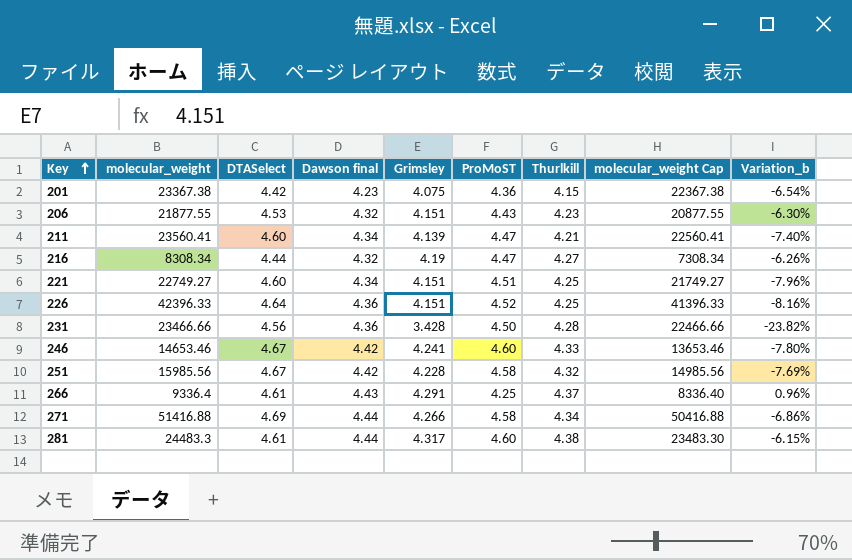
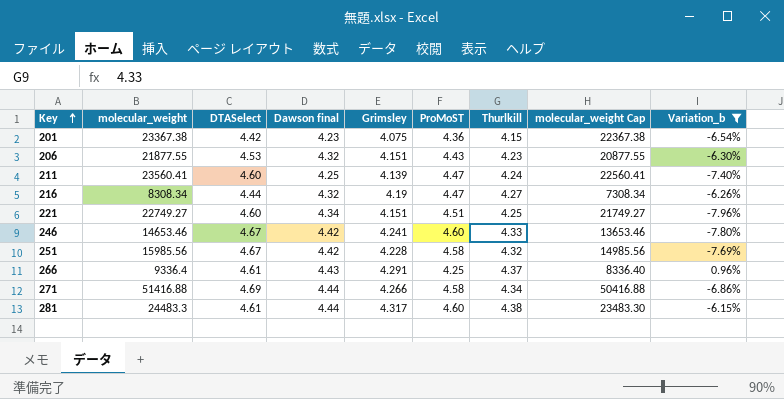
filter: none -> Variation_b >= -7.96%
211 | Dawson final: 4.34 -> 4.25
211 | Thurlkill: 4.21 -> 4.24

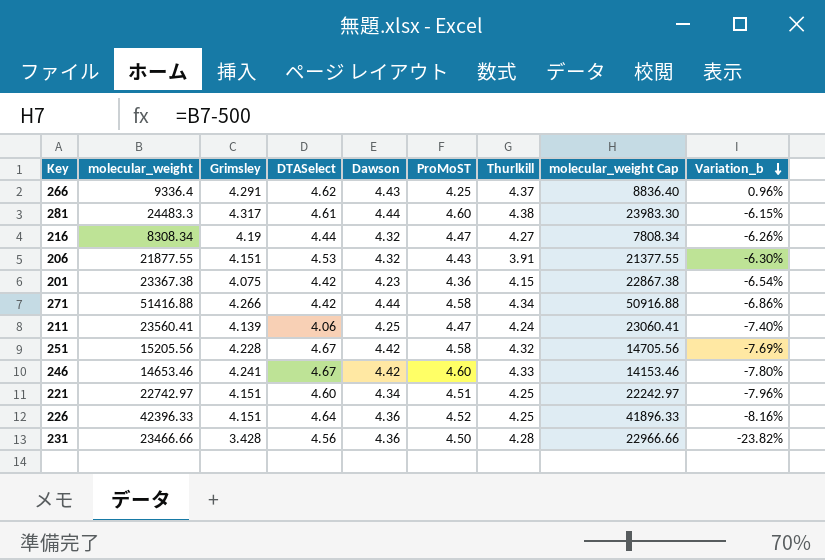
filter: Variation_b >= -7.96% -> none
row order: Key ascending -> Variation_b descending
column Grimsley | position: 5 -> 3
column name: Dawson final -> Dawson
column molecular_weight Cap | formula: [molecular_weight] - 1000 -> [molecular_weight] - 500
266 | DTASelect: 4.61 -> 4.62
206 | Thurlkill: 4.23 -> 3.91
271 | DTASelect: 4.69 -> 4.42
211 | DTASelect: 4.60 -> 4.06
251 | molecular_weight: 15985.56 -> 15205.56
221 | molecular_weight: 22749.27 -> 22742.97

